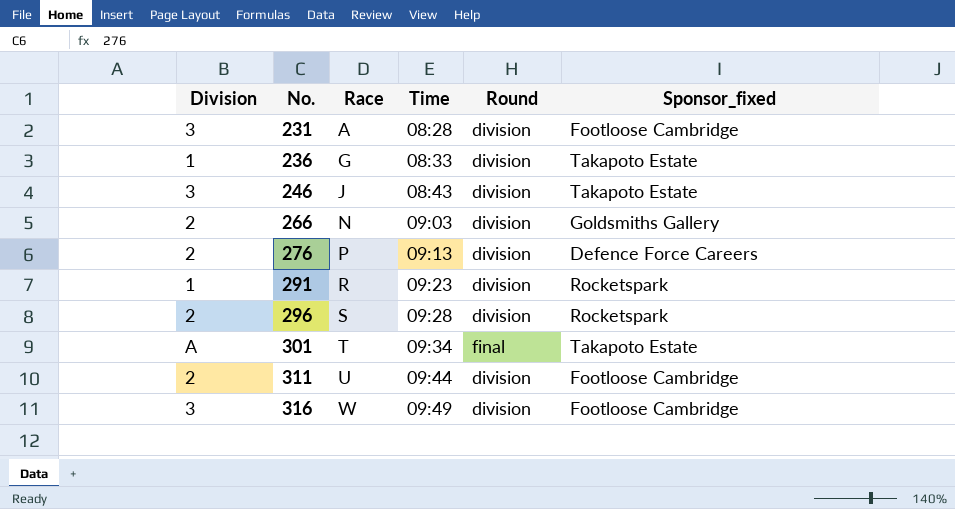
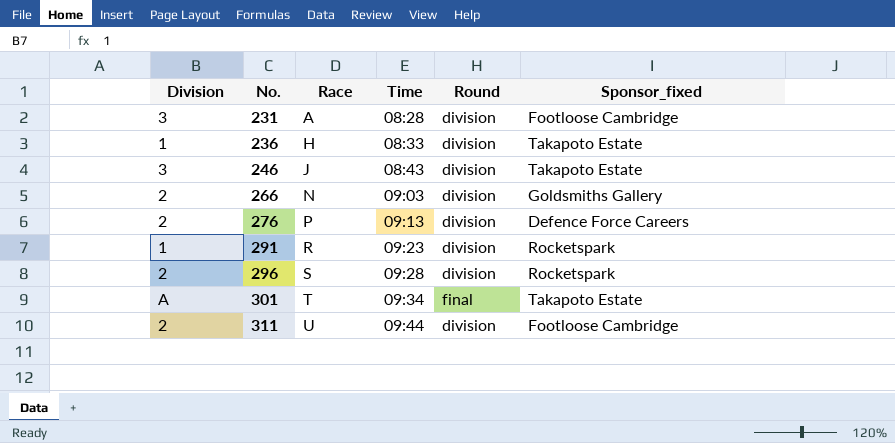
row 316: 3 | W | 09:49 | division | Footloose Cambridge -> none
236 | Race: G -> H

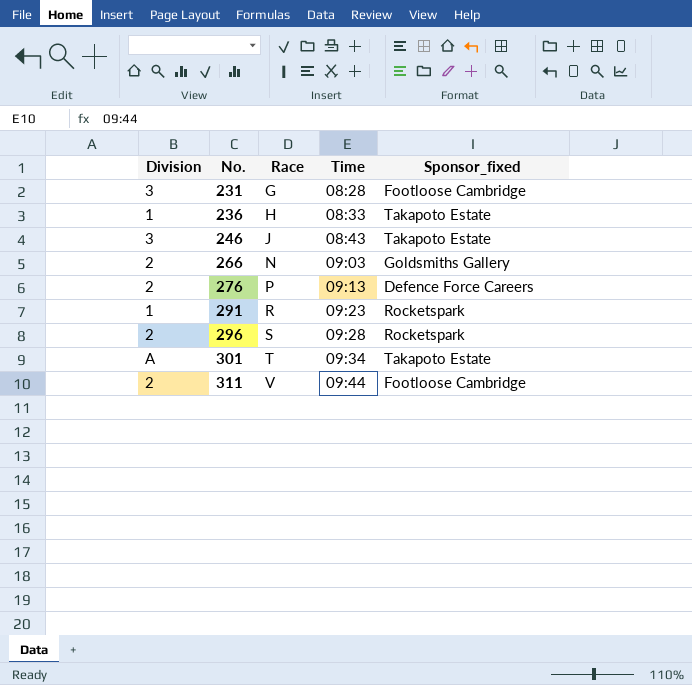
column Round | position: 5 -> none
231 | Race: A -> G
311 | Race: U -> V

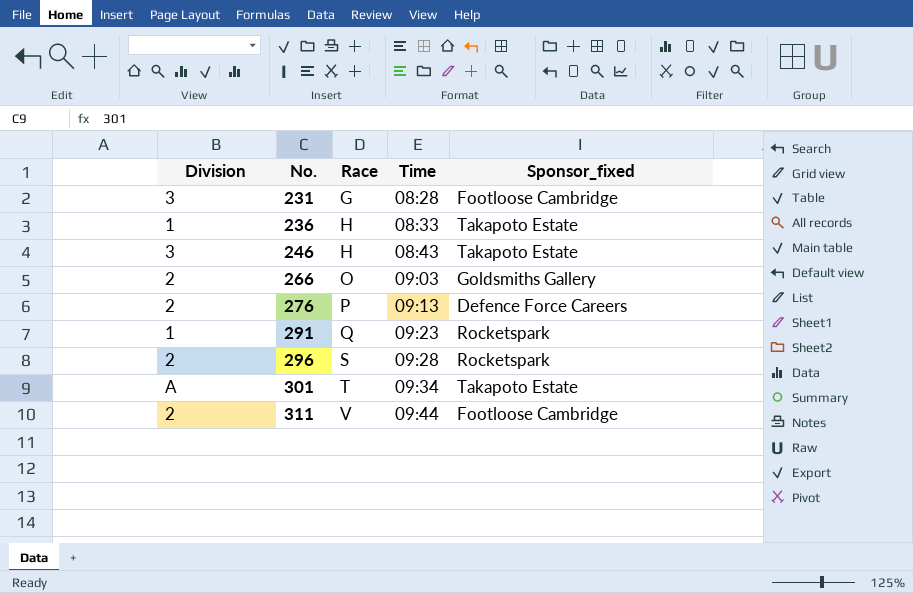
246 | Race: J -> H
266 | Race: N -> O
291 | Race: R -> Q

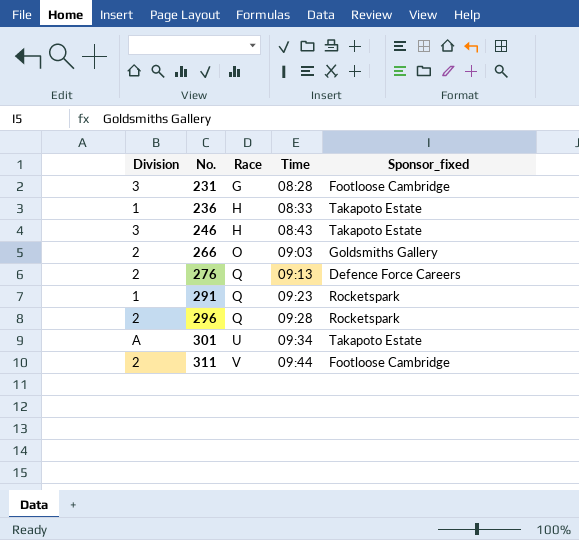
276 | Race: P -> Q
296 | Race: S -> Q
301 | Race: T -> U

